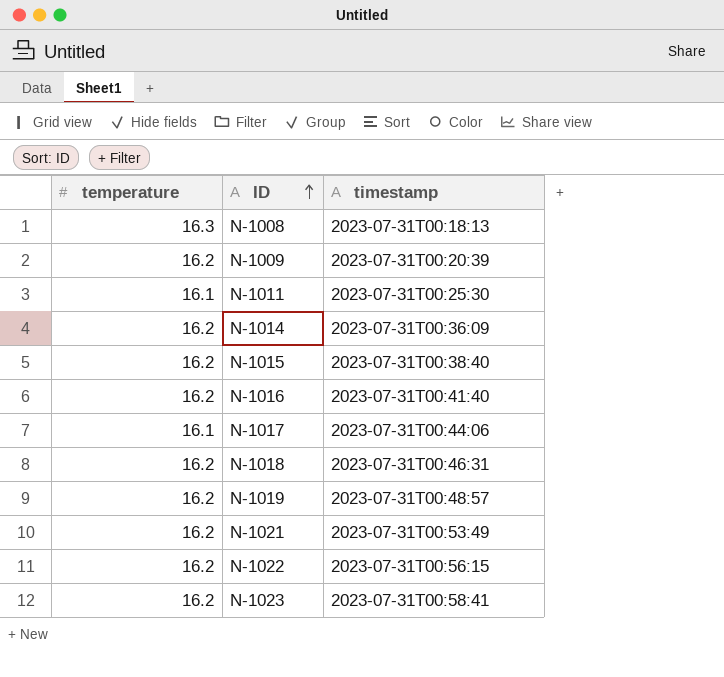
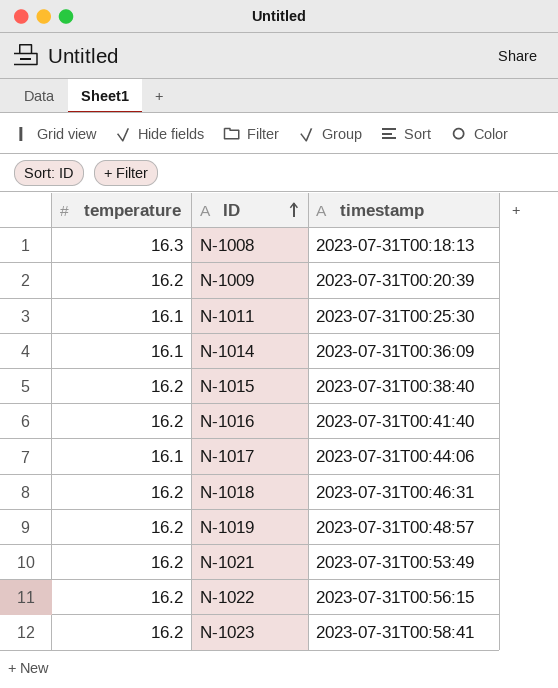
N-1014 | temperature: 16.2 -> 16.1

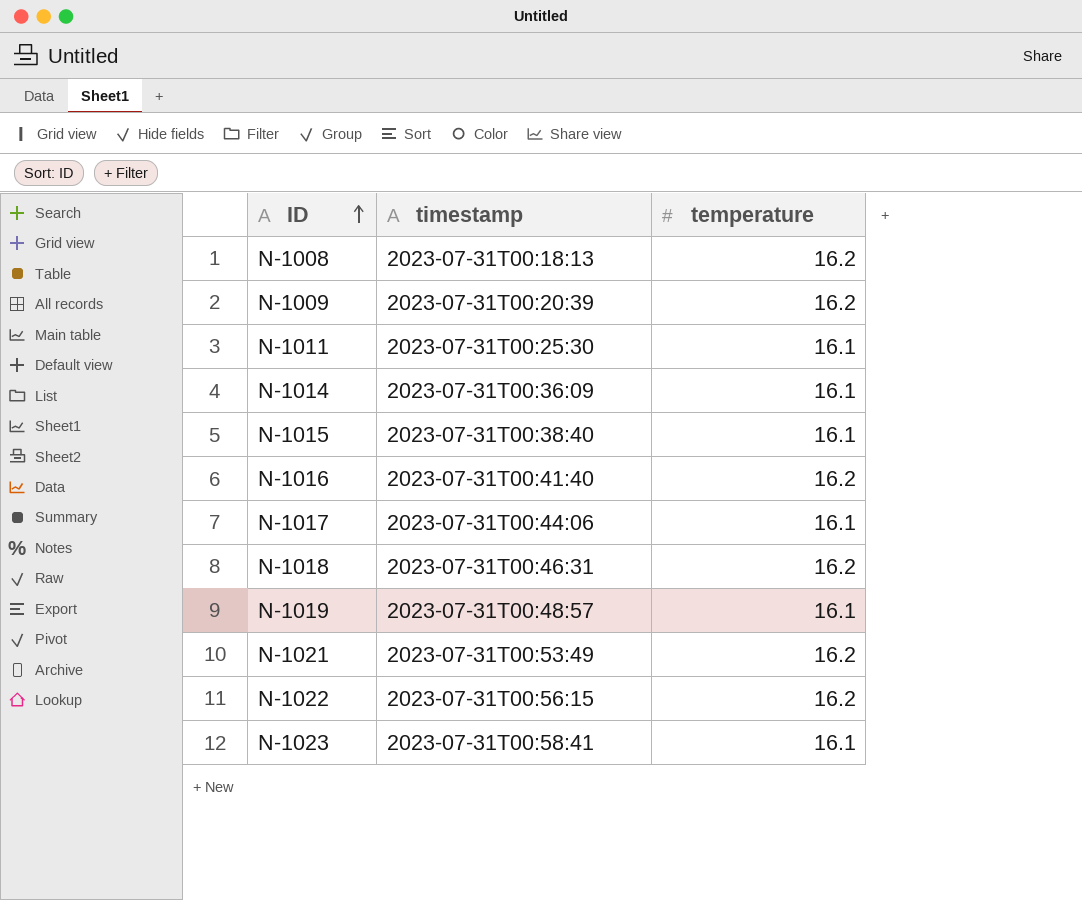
column temperature | position: 1 -> 3
N-1008 | temperature: 16.3 -> 16.2
N-1015 | temperature: 16.2 -> 16.1
N-1019 | temperature: 16.2 -> 16.1
N-1023 | temperature: 16.2 -> 16.1

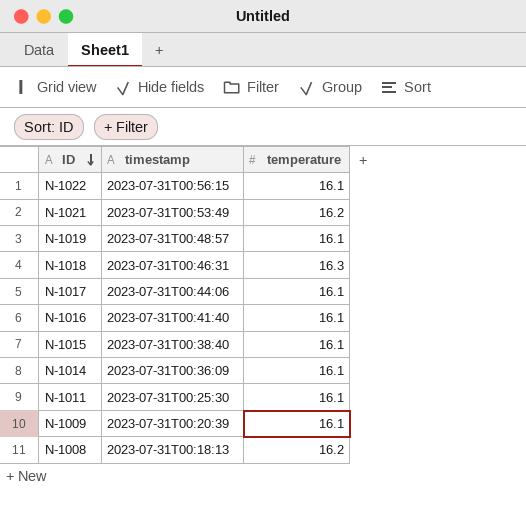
row order: ID ascending -> ID descending
row N-1023: 2023-07-31T00:58:41 | 16.1 -> none
N-1022 | temperature: 16.2 -> 16.1
N-1018 | temperature: 16.2 -> 16.3
N-1016 | temperature: 16.2 -> 16.1
N-1009 | temperature: 16.2 -> 16.1

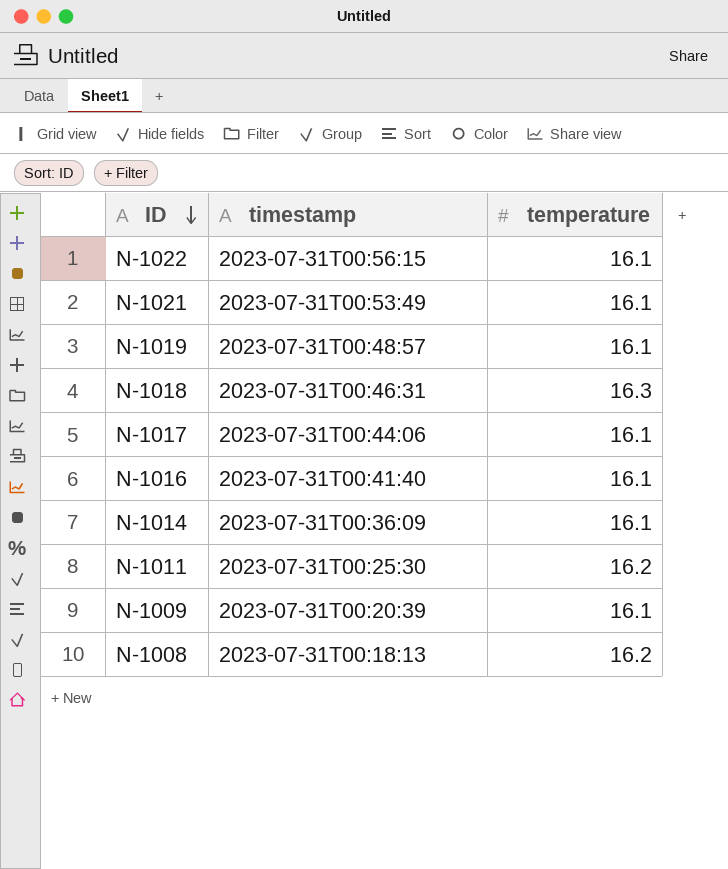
row N-1015: 2023-07-31T00:38:40 | 16.1 -> none
N-1021 | temperature: 16.2 -> 16.1
N-1011 | temperature: 16.1 -> 16.2

